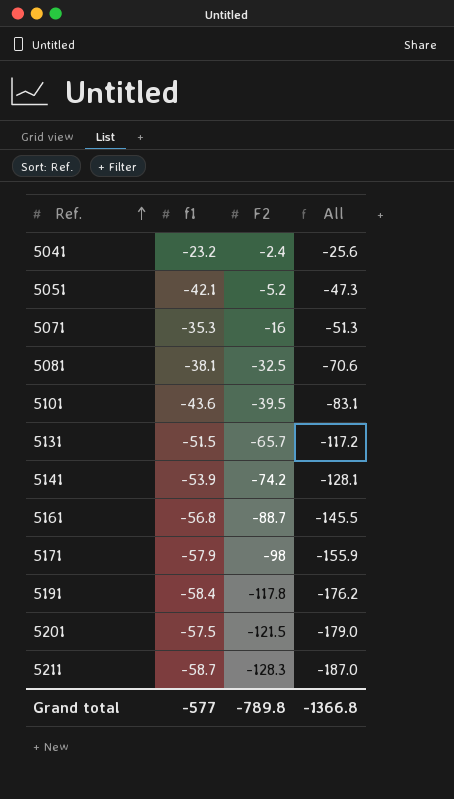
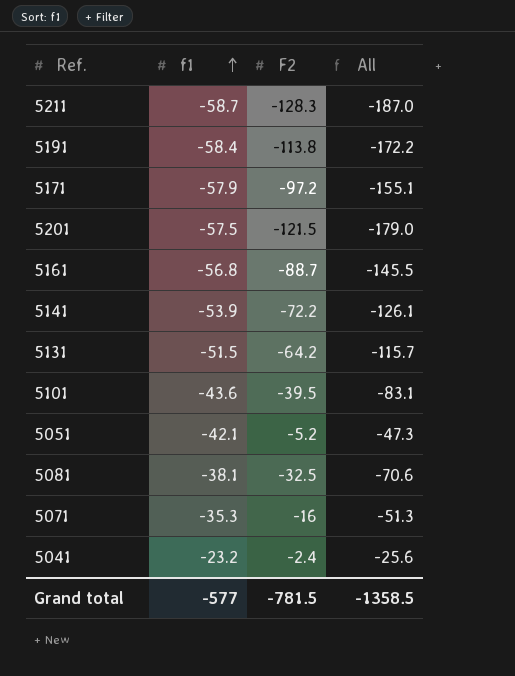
row order: Ref. ascending -> f1 ascending
5191 | F2: -117.8 -> -113.8
5191 | All: -176.2 -> -172.2
5171 | F2: -98 -> -97.2
5171 | All: -155.9 -> -155.1
5141 | F2: -74.2 -> -72.2
5141 | All: -128.1 -> -126.1
5131 | F2: -65.7 -> -64.2
5131 | All: -117.2 -> -115.7
Grand total | F2: -789.8 -> -781.5
Grand total | All: -1366.8 -> -1358.5

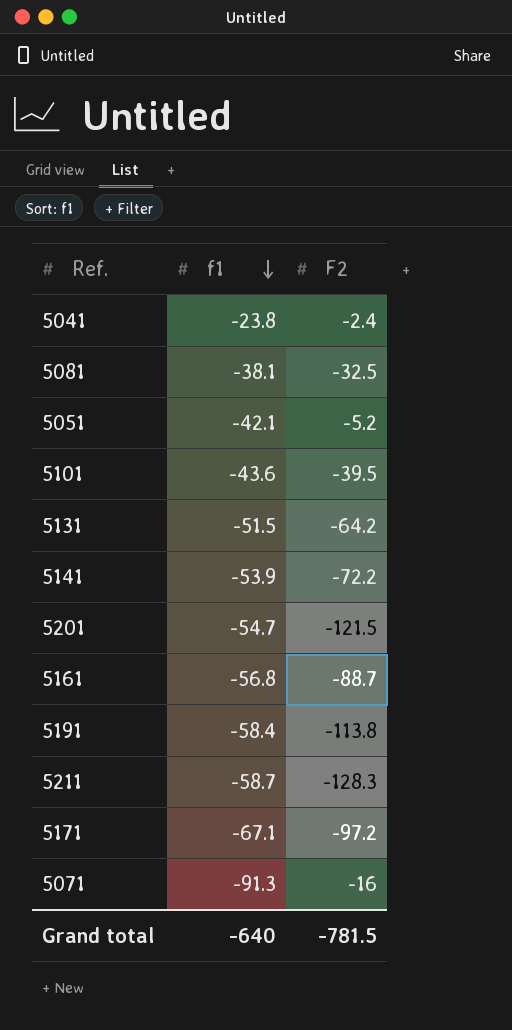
row order: f1 ascending -> f1 descending
column All | formula: [f1] + [F2] -> none
5041 | f1: -23.2 -> -23.8
5201 | f1: -57.5 -> -54.7
5171 | f1: -57.9 -> -67.1
5071 | f1: -35.3 -> -91.3
Grand total | f1: -577 -> -640

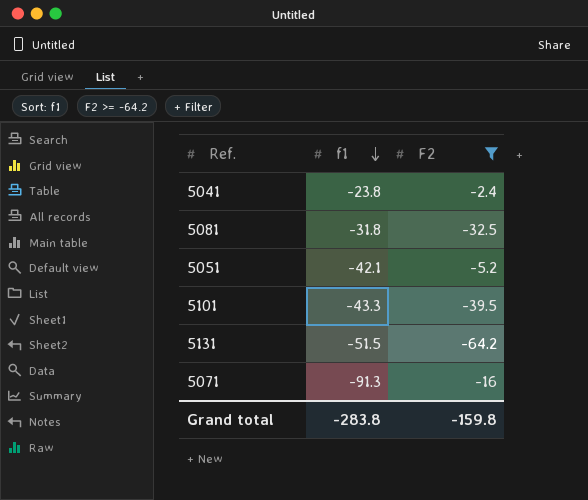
filter: none -> F2 >= -64.2
5081 | f1: -38.1 -> -31.8
5101 | f1: -43.6 -> -43.3
Grand total | f1: -640 -> -283.8
Grand total | F2: -781.5 -> -159.8

